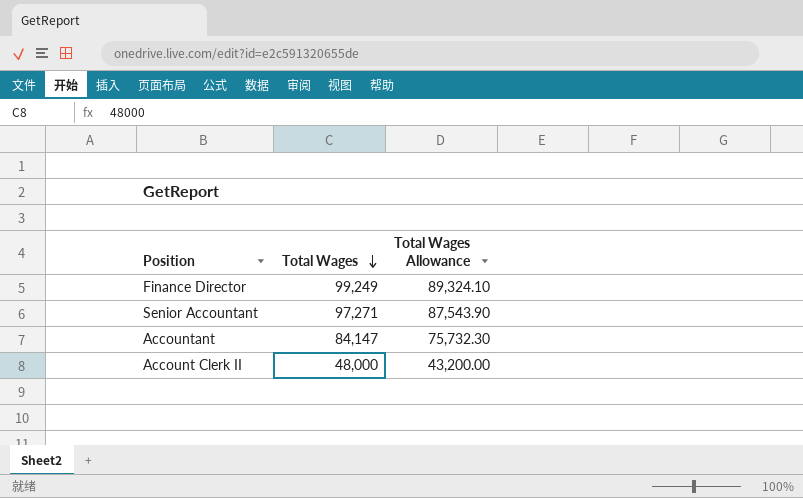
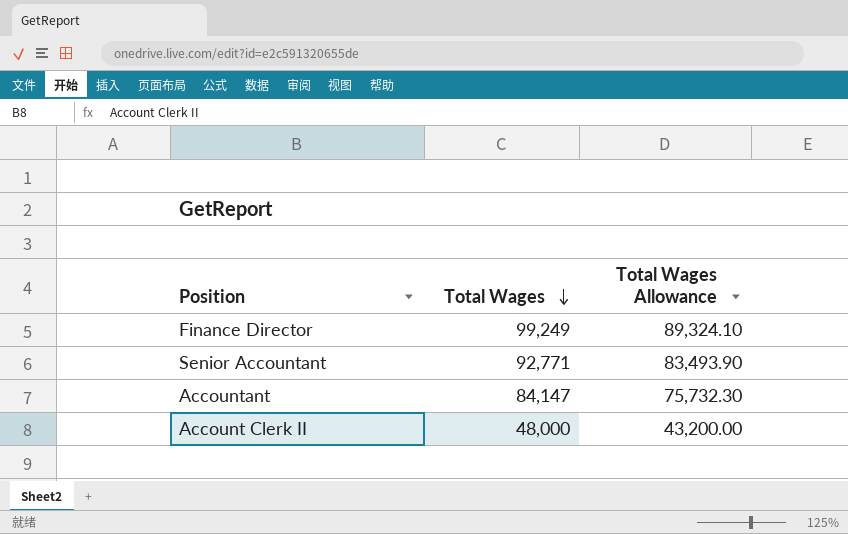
Senior Accountant | Total Wages: 97,271 -> 92,771
Senior Accountant | Total Wages Allowance: 87,543.90 -> 83,493.90

